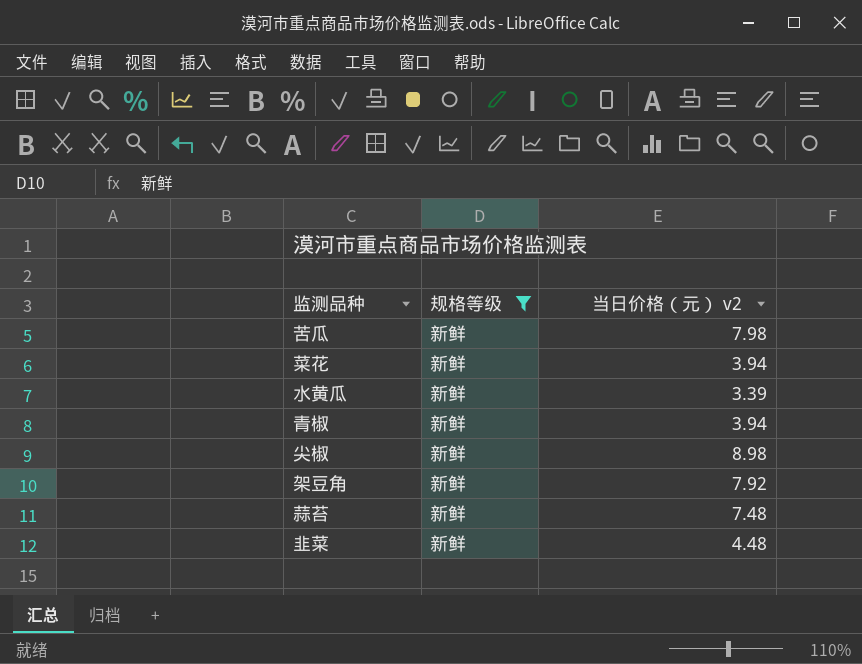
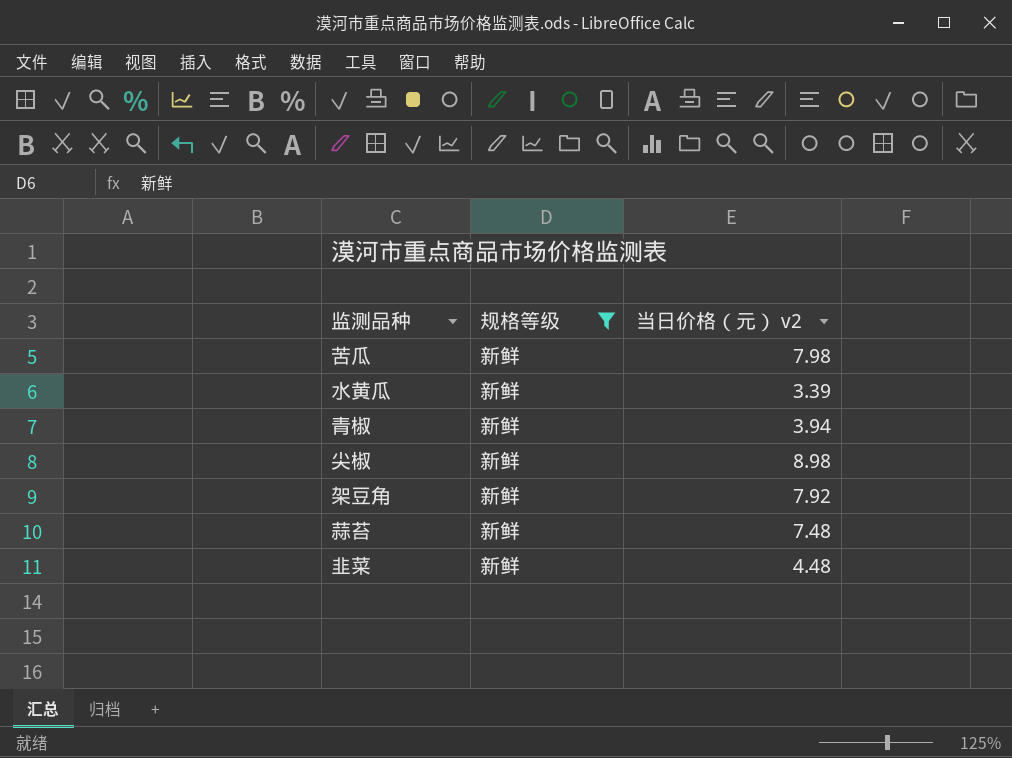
row 菜花: 新鲜 | 3.94 -> none

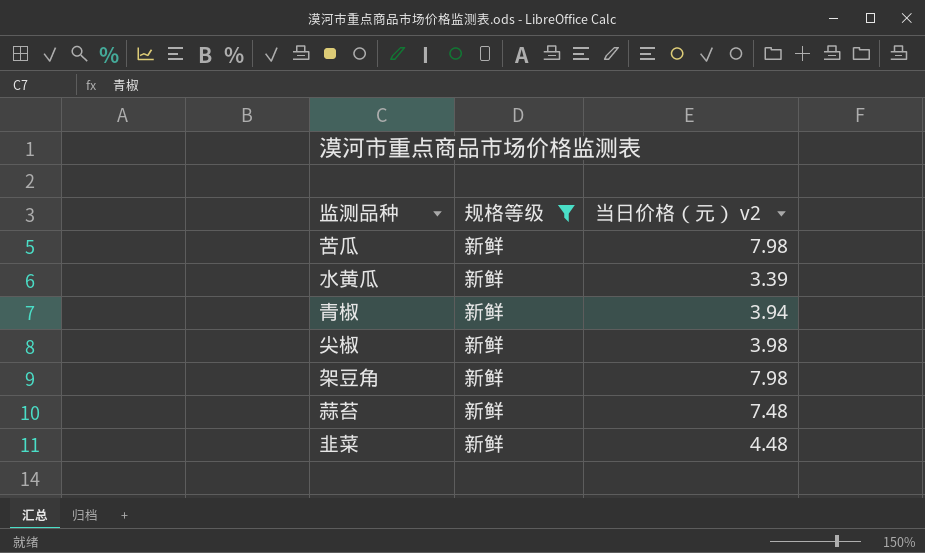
尖椒 | 当日价格（元） v2: 8.98 -> 3.98
架豆角 | 当日价格（元） v2: 7.92 -> 7.98

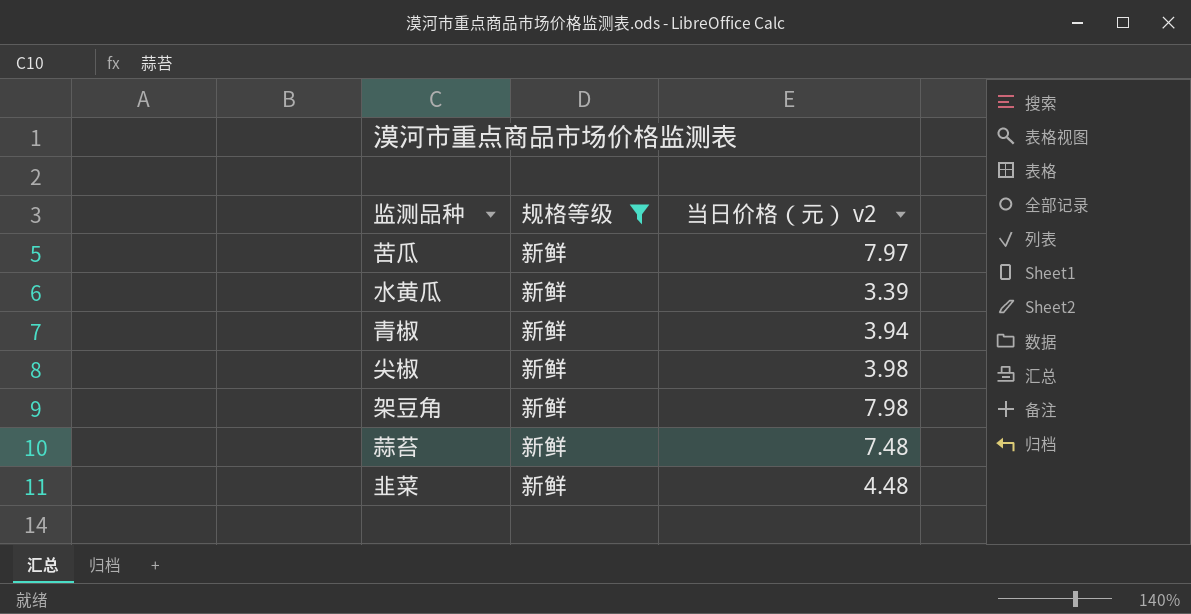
苦瓜 | 当日价格（元） v2: 7.98 -> 7.97

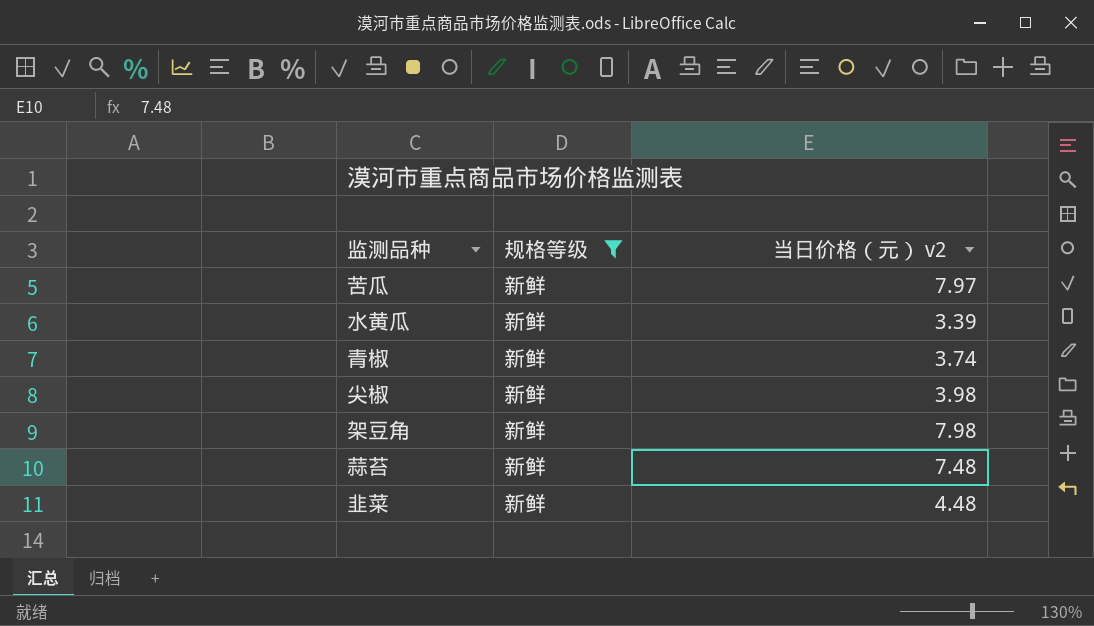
青椒 | 当日价格（元） v2: 3.94 -> 3.74

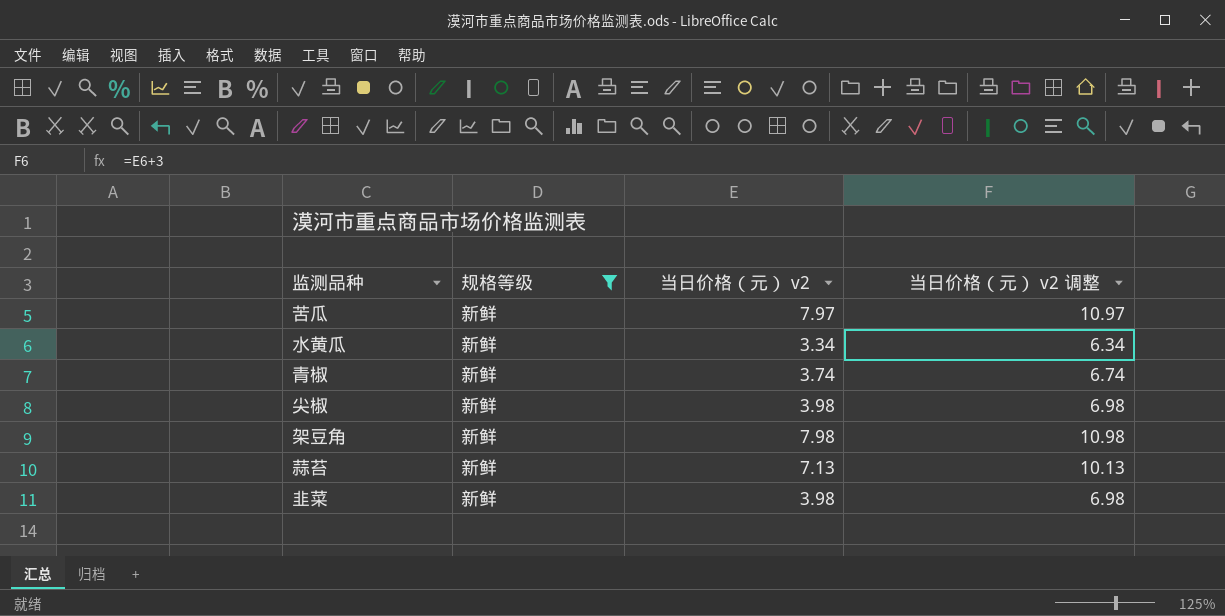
column 当日价格（元） v2 调整 | formula: none -> [当日价格（元） v2] + 3
水黄瓜 | 当日价格（元） v2: 3.39 -> 3.34
蒜苔 | 当日价格（元） v2: 7.48 -> 7.13
韭菜 | 当日价格（元） v2: 4.48 -> 3.98

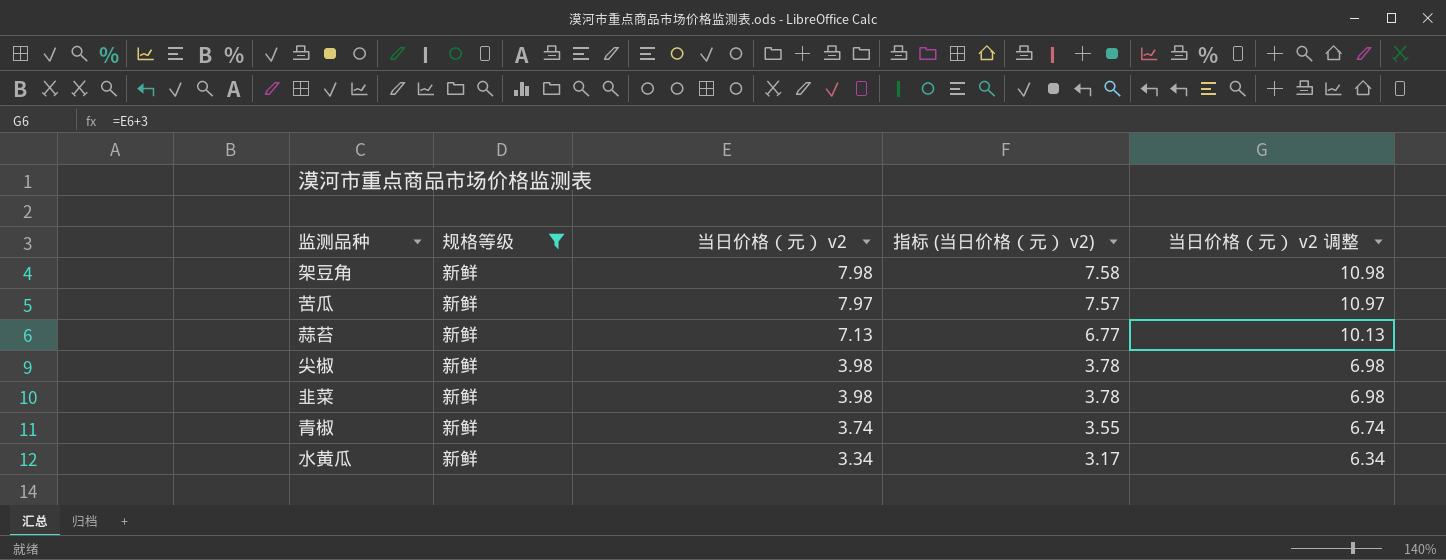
row order: none -> 当日价格（元） v2 descending
column 指标 (当日价格（元） v2) | formula: none -> [当日价格（元） v2] * 0.95

